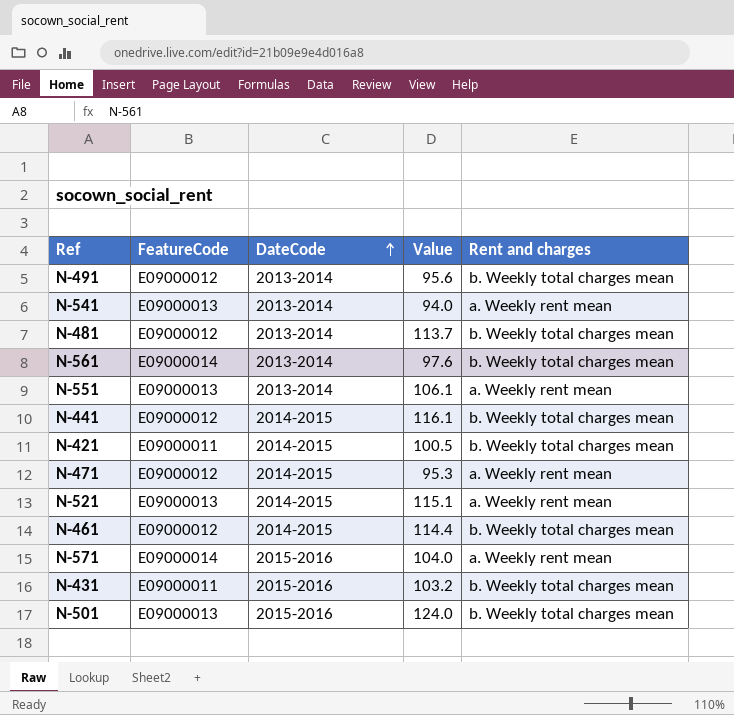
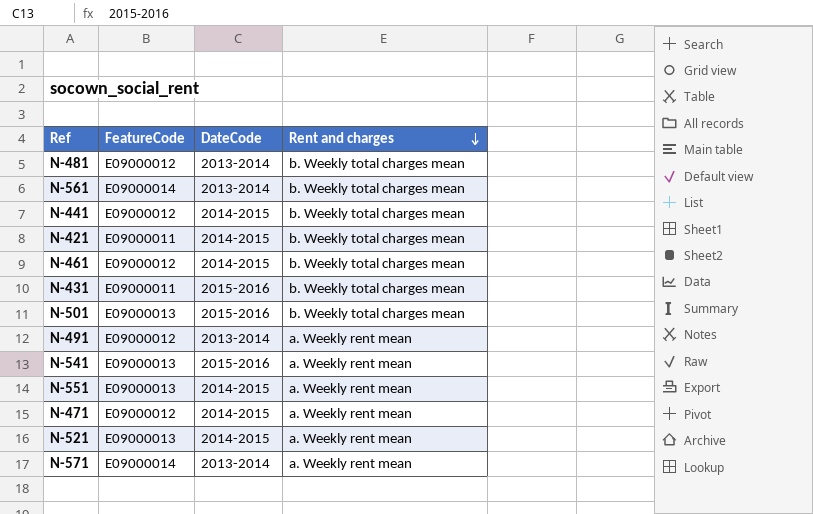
row order: DateCode ascending -> Rent and charges descending
column Value | position: 4 -> none
N-491 | Rent and charges: b. Weekly total charges mean -> a. Weekly rent mean
N-541 | DateCode: 2013-2014 -> 2015-2016
N-551 | DateCode: 2013-2014 -> 2014-2015
N-571 | DateCode: 2015-2016 -> 2013-2014

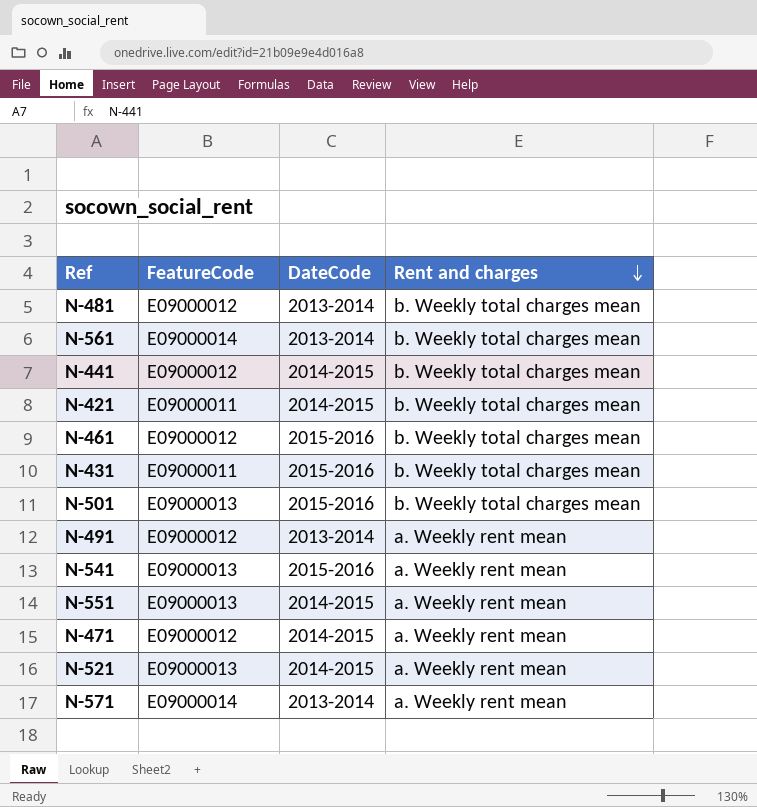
N-461 | DateCode: 2014-2015 -> 2015-2016

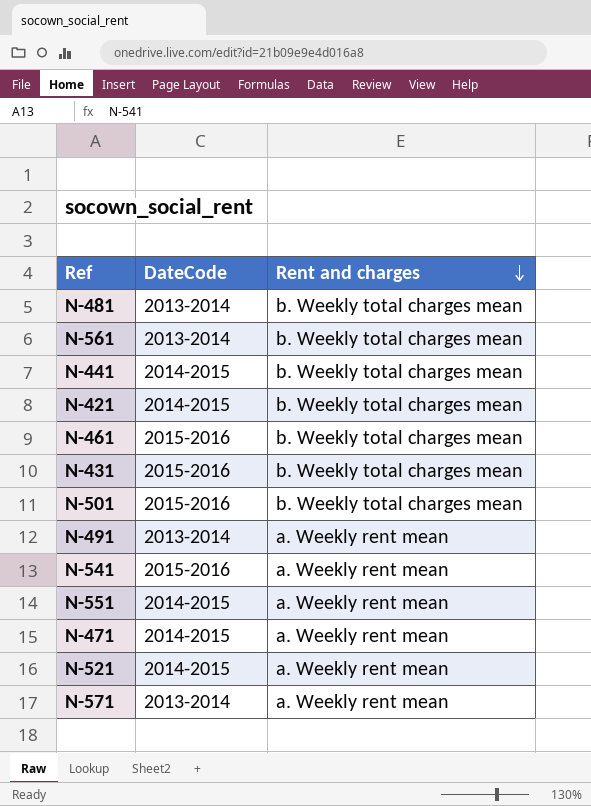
column FeatureCode | position: 2 -> none

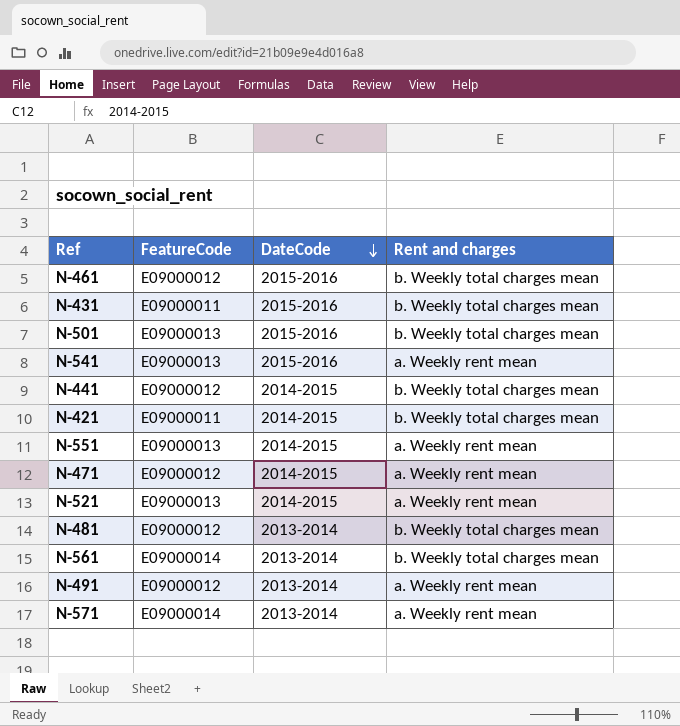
row order: Rent and charges descending -> DateCode descending
column FeatureCode | position: none -> 2

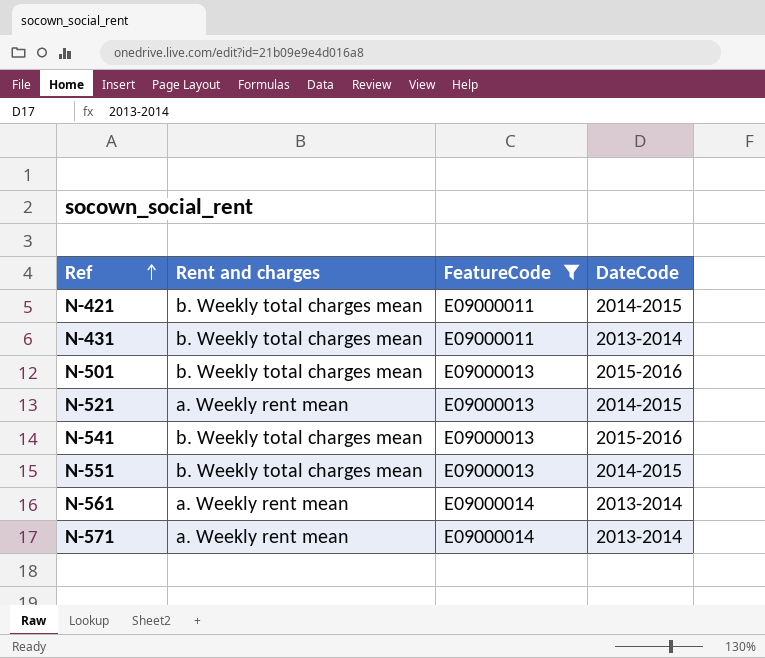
filter: none -> FeatureCode != E09000012
row order: DateCode descending -> Ref ascending
column Rent and charges | position: 4 -> 2
N-431 | DateCode: 2015-2016 -> 2013-2014
N-541 | Rent and charges: a. Weekly rent mean -> b. Weekly total charges mean
N-551 | Rent and charges: a. Weekly rent mean -> b. Weekly total charges mean
N-561 | Rent and charges: b. Weekly total charges mean -> a. Weekly rent mean

